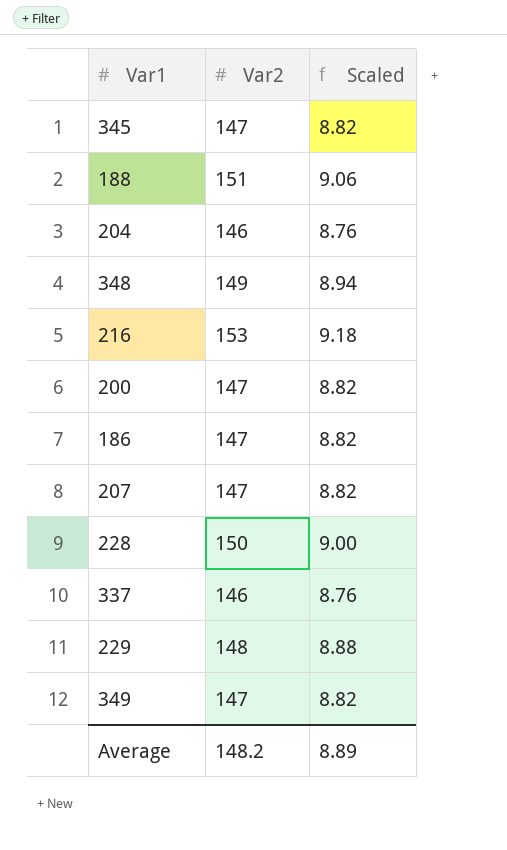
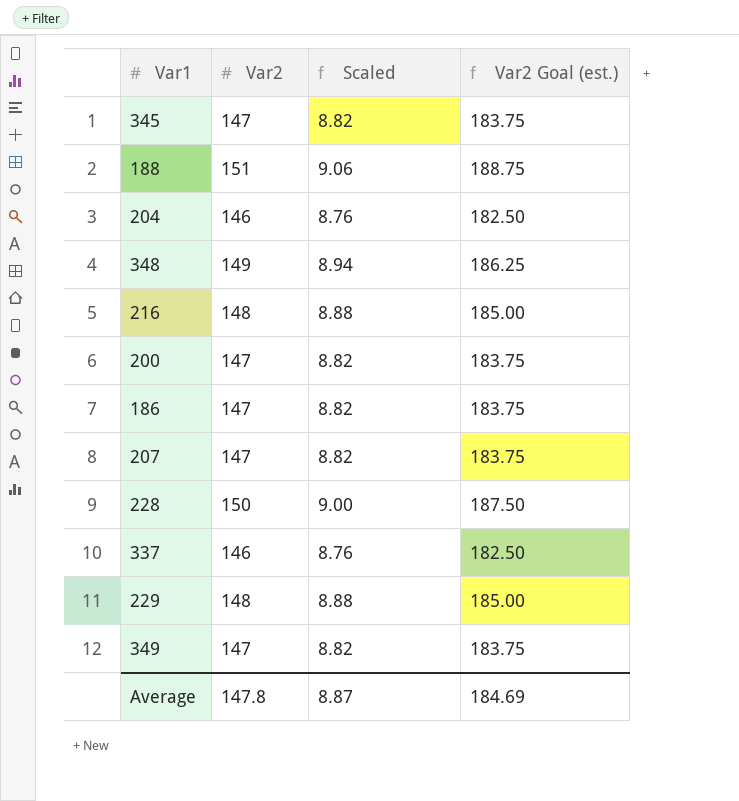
column Var2 Goal (est.) | formula: none -> [Var2] * 1.25
216 | Var2: 153 -> 148
216 | Scaled: 9.18 -> 8.88
Average | Var2: 148.2 -> 147.8
Average | Scaled: 8.89 -> 8.87

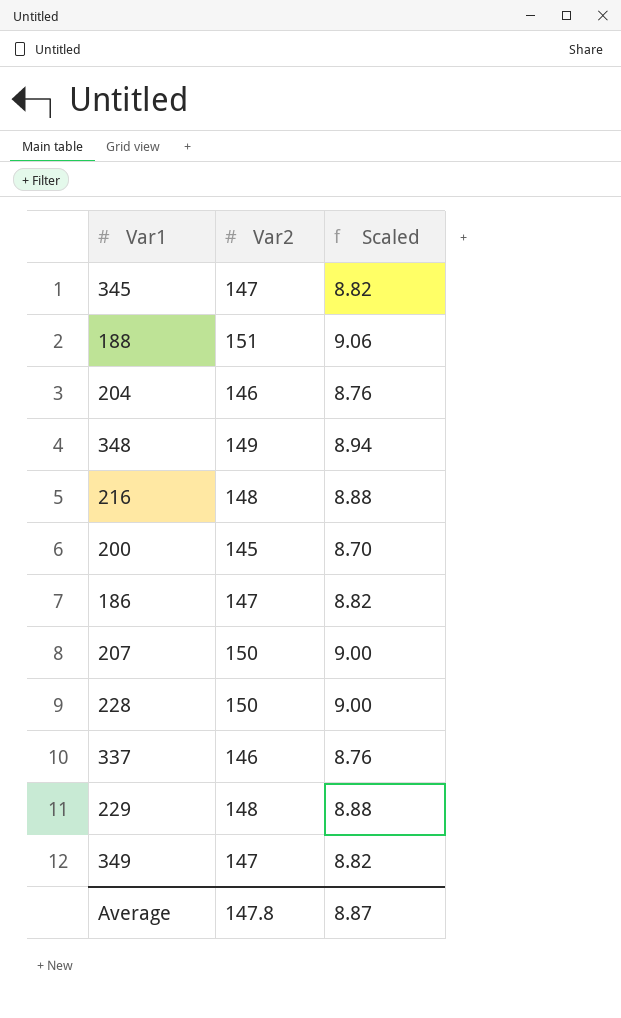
column Var2 Goal (est.) | formula: [Var2] * 1.25 -> none
200 | Var2: 147 -> 145
200 | Scaled: 8.82 -> 8.70
207 | Var2: 147 -> 150
207 | Scaled: 8.82 -> 9.00

